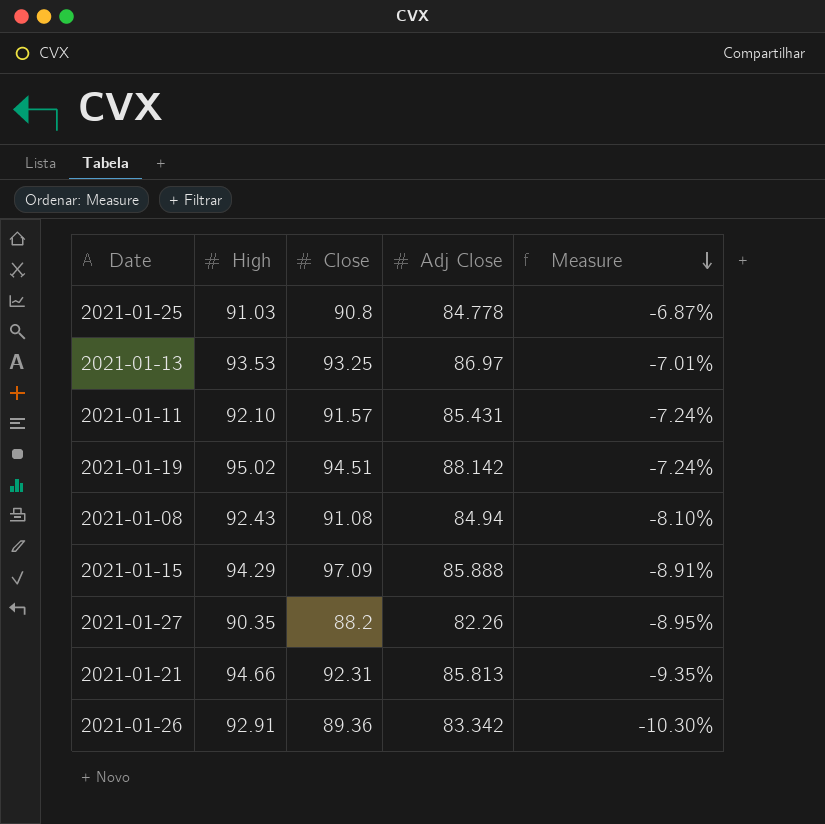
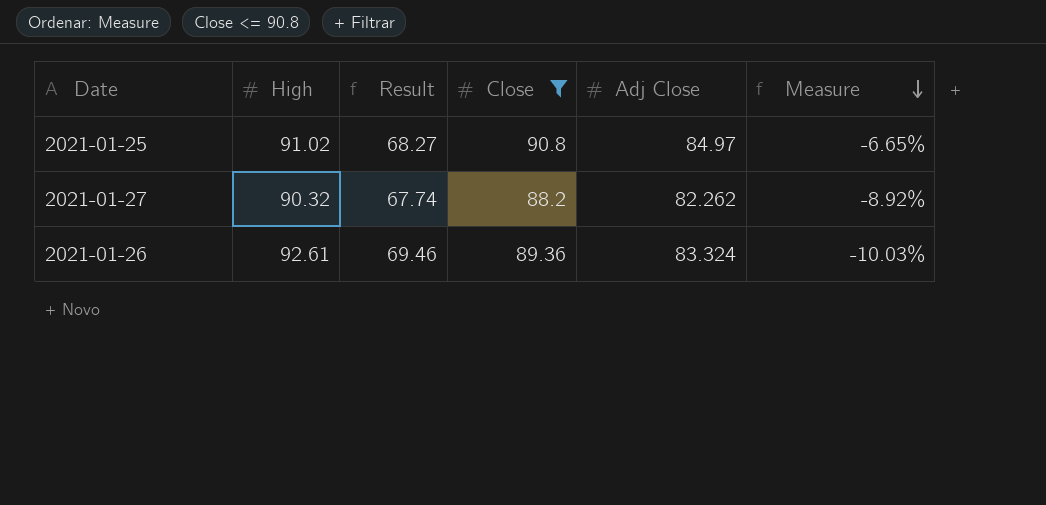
filter: none -> Close <= 90.8
column Result | formula: none -> [High] * 0.75
2021-01-25 | High: 91.03 -> 91.02
2021-01-25 | Adj Close: 84.778 -> 84.97
2021-01-25 | Measure: -6.87% -> -6.65%
2021-01-27 | High: 90.35 -> 90.32
2021-01-27 | Adj Close: 82.26 -> 82.262
2021-01-27 | Measure: -8.95% -> -8.92%
2021-01-26 | High: 92.91 -> 92.61
2021-01-26 | Adj Close: 83.342 -> 83.324
2021-01-26 | Measure: -10.30% -> -10.03%

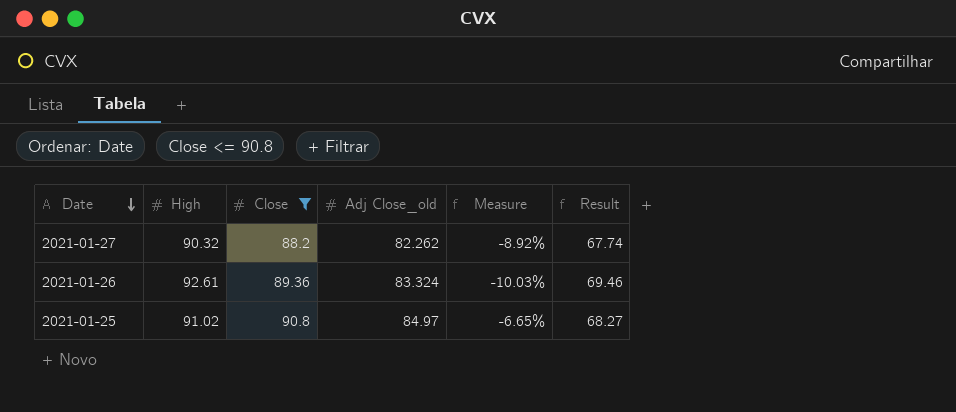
row order: Measure descending -> Date descending
column name: Adj Close -> Adj Close_old
column Result | position: 3 -> 6

